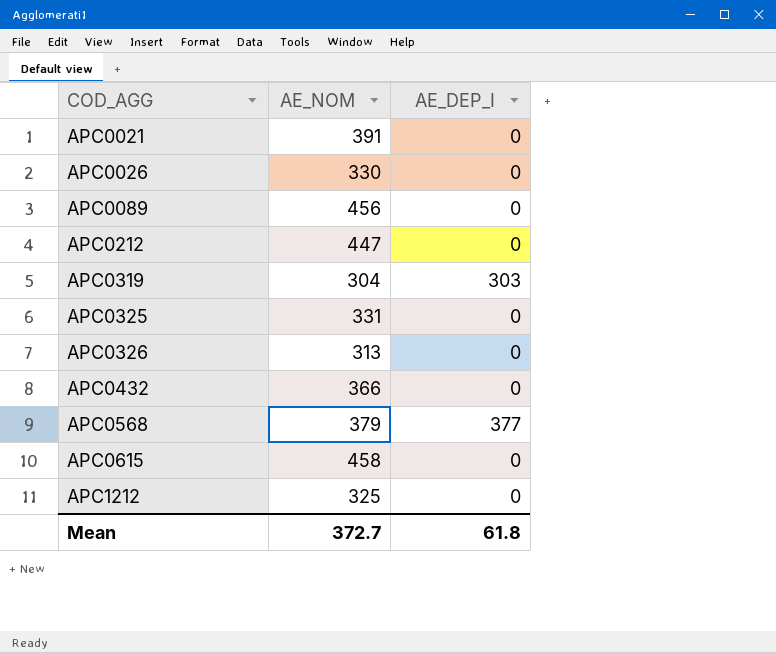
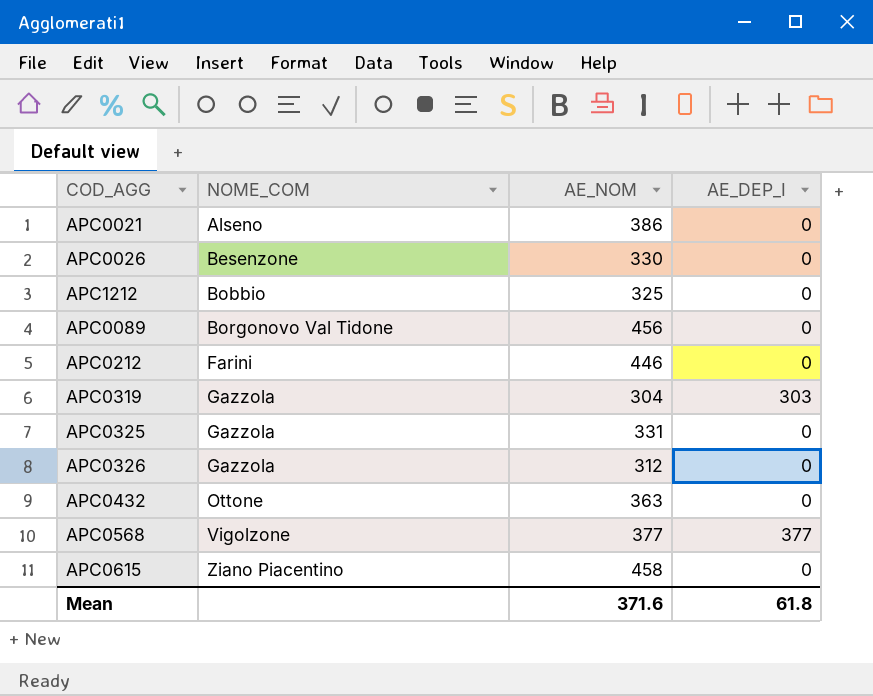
row order: COD_AGG ascending -> NOME_COM ascending
column NOME_COM | position: none -> 2
APC0021 | AE_NOM: 391 -> 386
APC0212 | AE_NOM: 447 -> 446
APC0326 | AE_NOM: 313 -> 312
APC0432 | AE_NOM: 366 -> 363
APC0568 | AE_NOM: 379 -> 377
Mean | AE_NOM: 372.7 -> 371.6

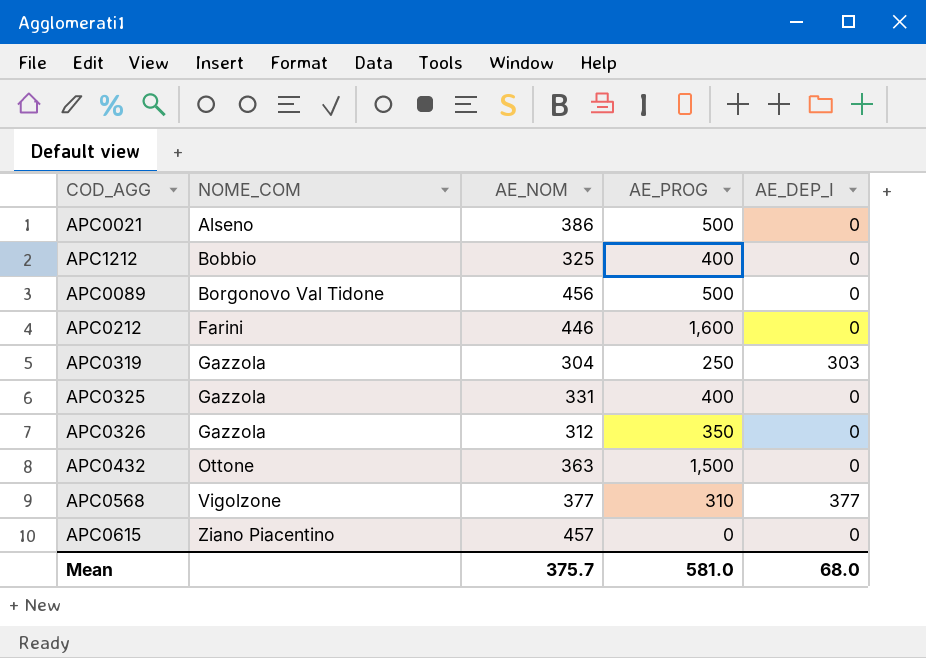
column AE_PROG | position: none -> 4
row APC0026: Besenzone | 330 | 0 -> none
APC0615 | AE_NOM: 458 -> 457
Mean | AE_NOM: 371.6 -> 375.7
Mean | AE_DEP_I: 61.8 -> 68.0

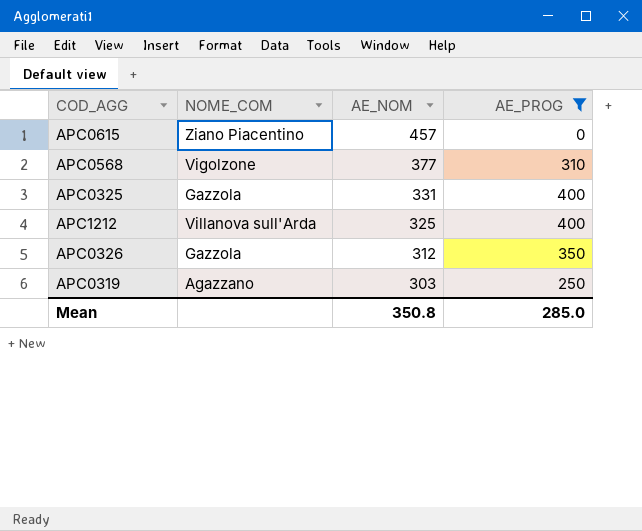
filter: none -> AE_PROG <= 400
row order: NOME_COM ascending -> AE_NOM descending
column AE_DEP_I | position: 5 -> none
APC1212 | NOME_COM: Bobbio -> Villanova sull'Arda
APC0319 | NOME_COM: Gazzola -> Agazzano
APC0319 | AE_NOM: 304 -> 303
Mean | AE_NOM: 375.7 -> 350.8
Mean | AE_PROG: 581.0 -> 285.0

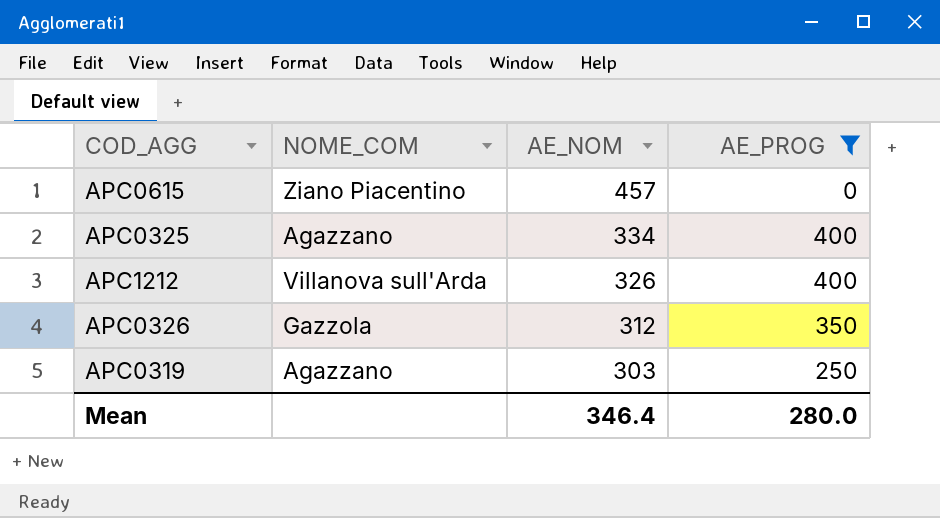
row APC0568: Vigolzone | 377 | 310 -> none
APC0325 | NOME_COM: Gazzola -> Agazzano
APC0325 | AE_NOM: 331 -> 334
APC1212 | AE_NOM: 325 -> 326
Mean | AE_NOM: 350.8 -> 346.4
Mean | AE_PROG: 285.0 -> 280.0

